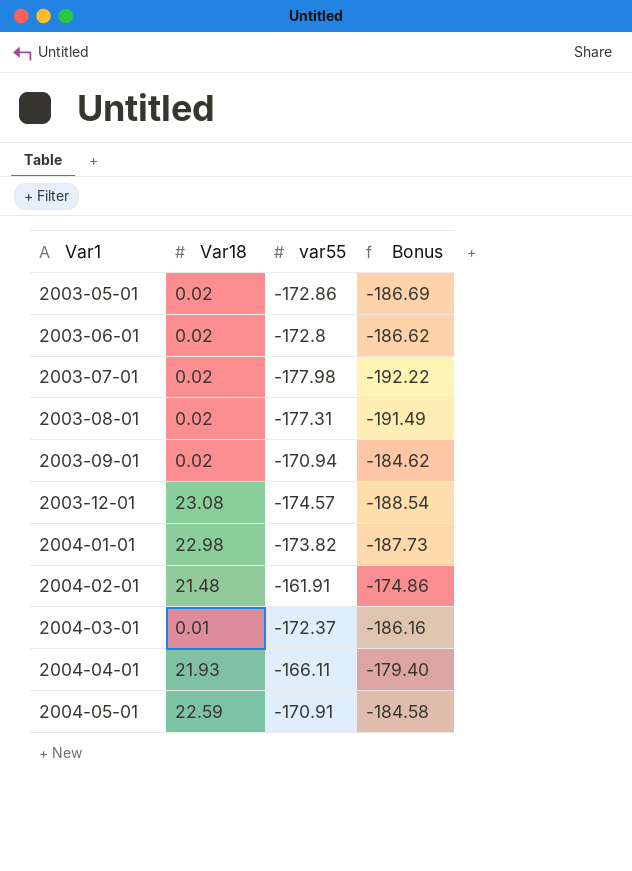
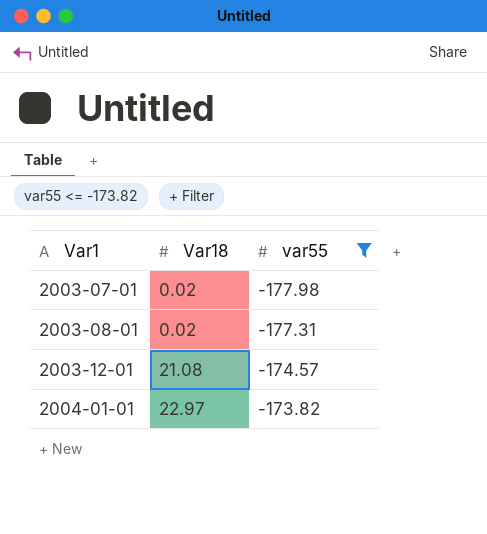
filter: none -> var55 <= -173.82
column Bonus | formula: [var55] * 1.08 -> none
2003-12-01 | Var18: 23.08 -> 21.08
2004-01-01 | Var18: 22.98 -> 22.97

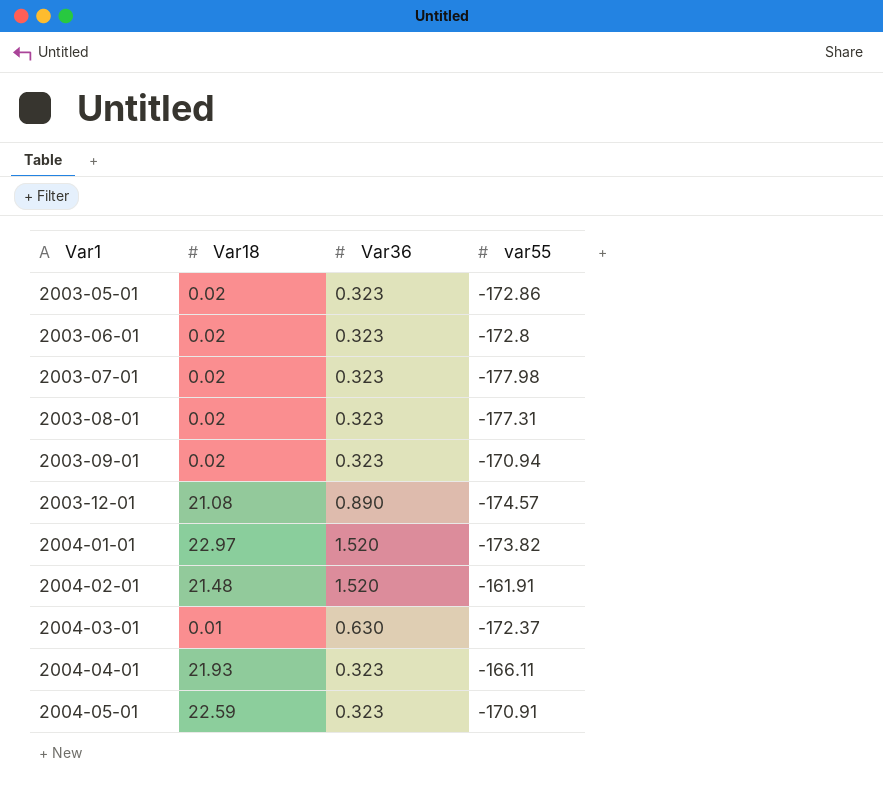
filter: var55 <= -173.82 -> none
column Var36 | position: none -> 3

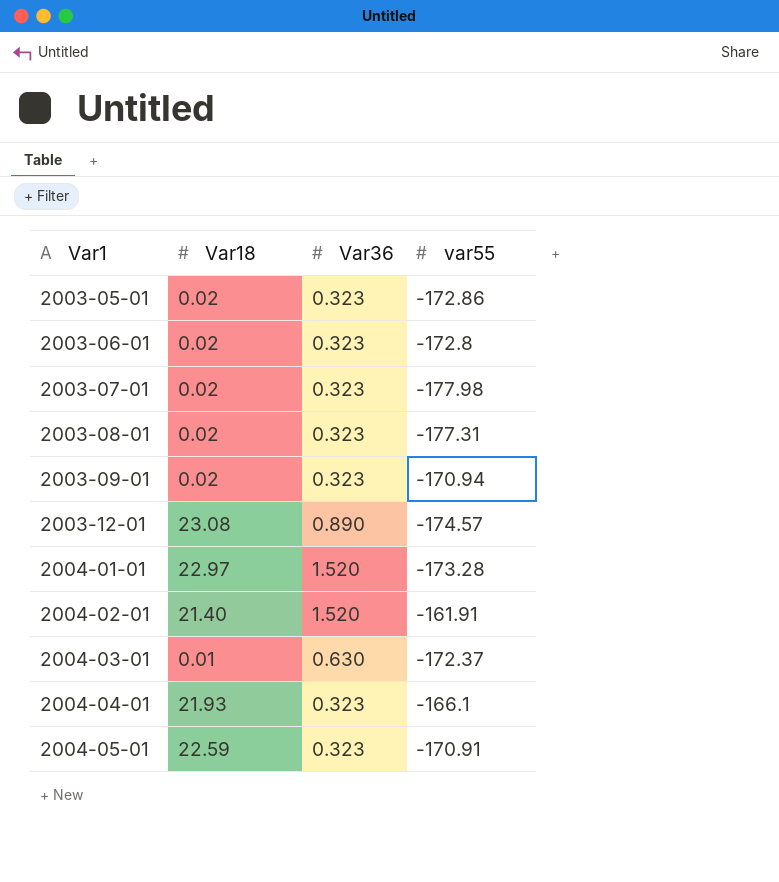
2003-12-01 | Var18: 21.08 -> 23.08
2004-01-01 | var55: -173.82 -> -173.28
2004-02-01 | Var18: 21.48 -> 21.40
2004-04-01 | var55: -166.11 -> -166.1

